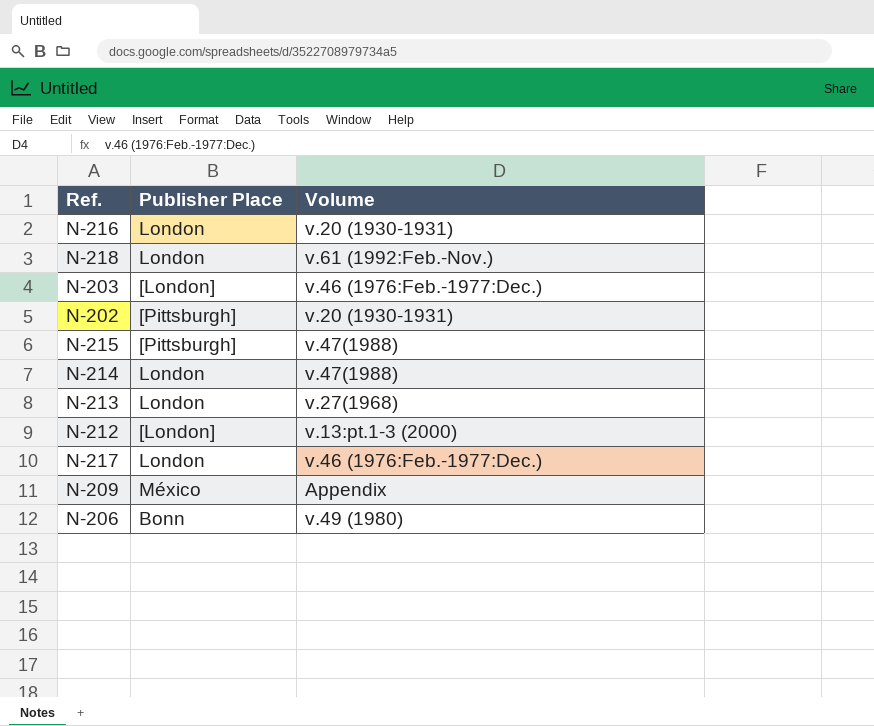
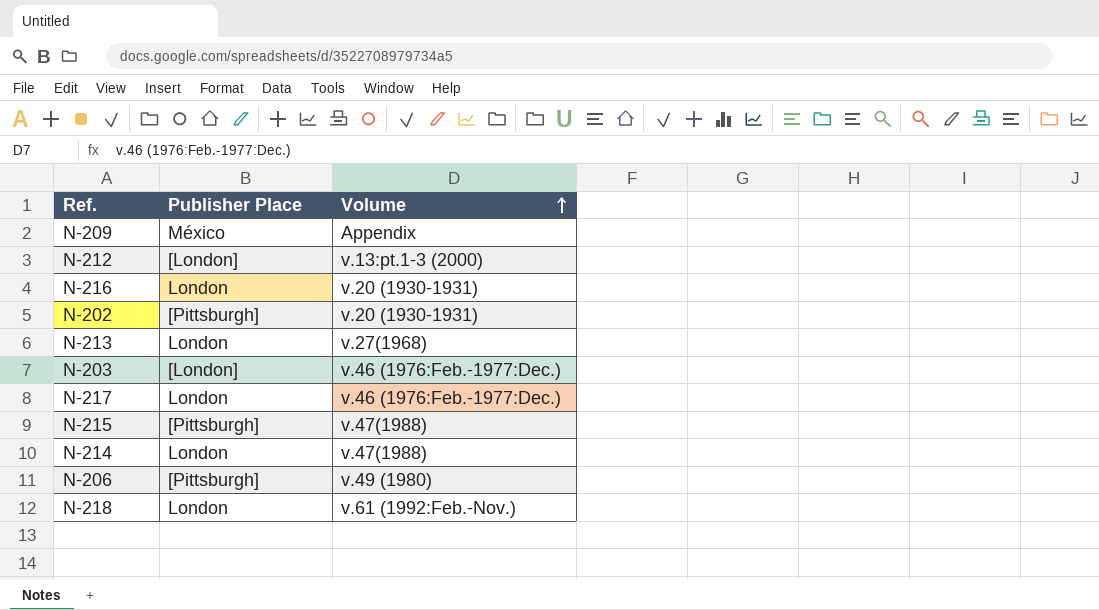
row order: none -> Volume ascending
N-206 | Publisher Place: Bonn -> [Pittsburgh]

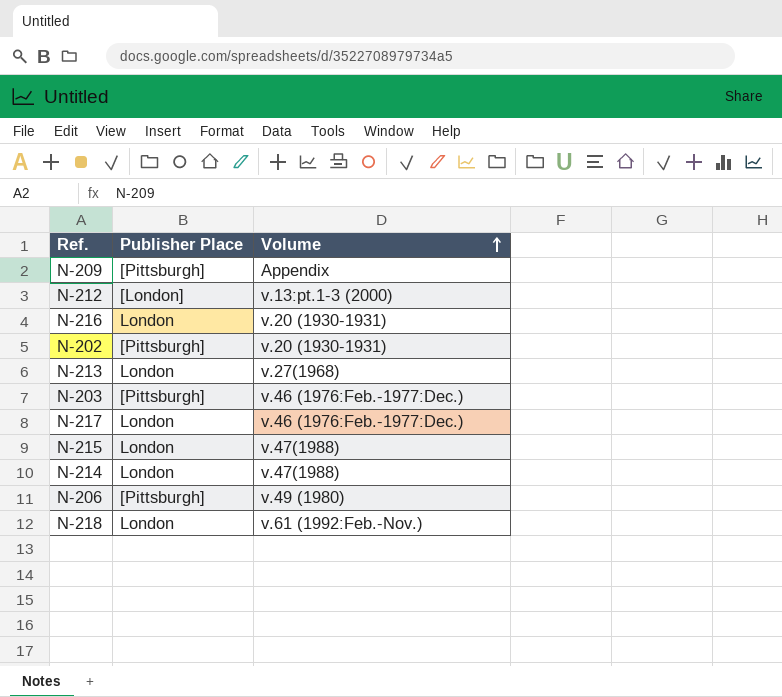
N-209 | Publisher Place: México -> [Pittsburgh]
N-203 | Publisher Place: [London] -> [Pittsburgh]
N-215 | Publisher Place: [Pittsburgh] -> London

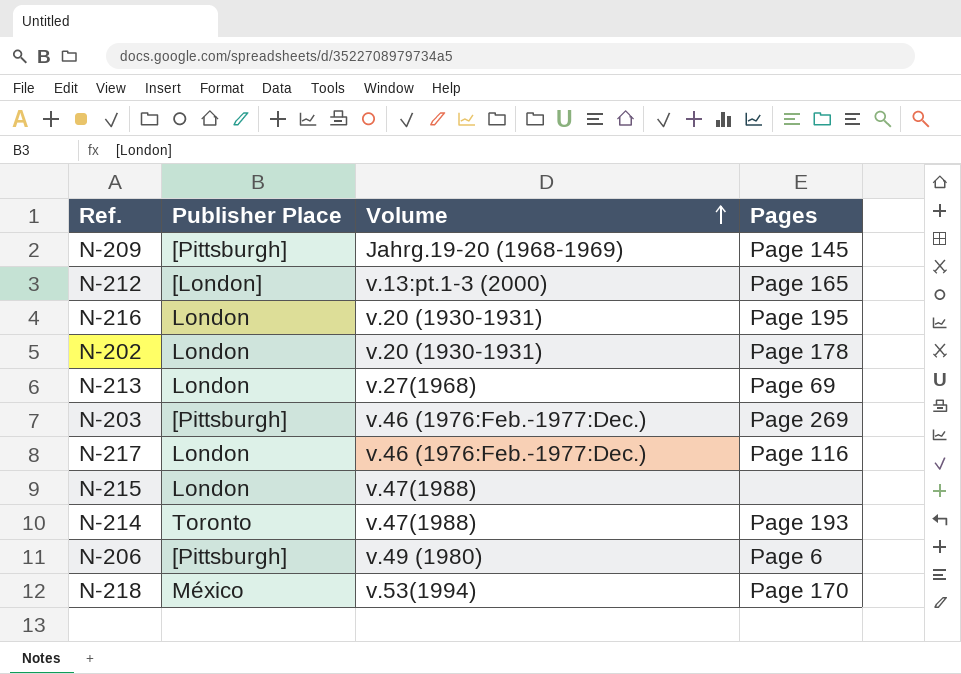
column Pages | position: none -> 4
N-209 | Volume: Appendix -> Jahrg.19-20 (1968-1969)
N-202 | Publisher Place: [Pittsburgh] -> London
N-214 | Publisher Place: London -> Toronto
N-218 | Publisher Place: London -> México
N-218 | Volume: v.61 (1992:Feb.-Nov.) -> v.53(1994)

